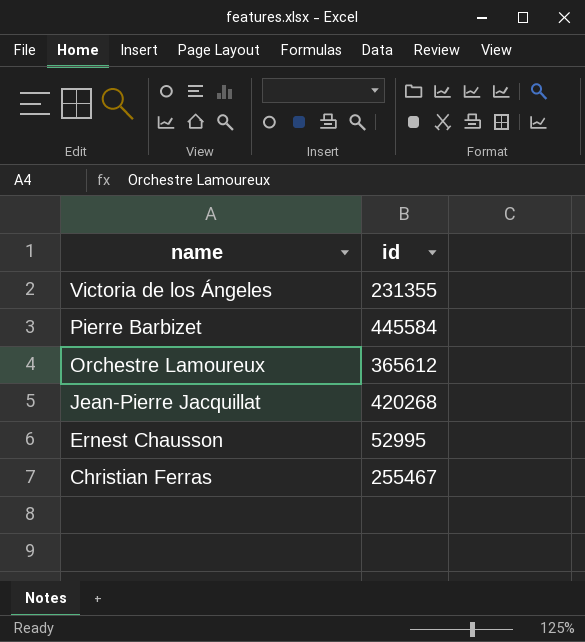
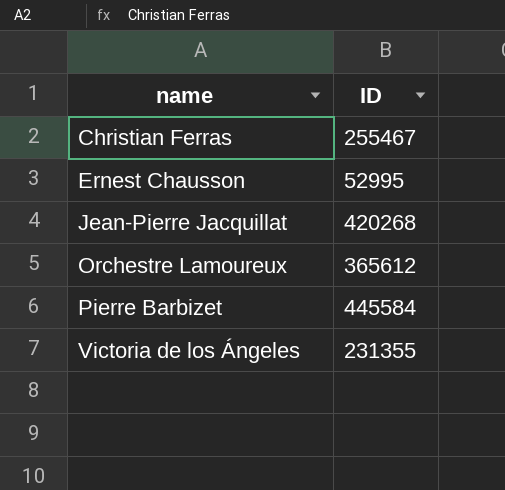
row order: name descending -> name ascending
column name: id -> ID

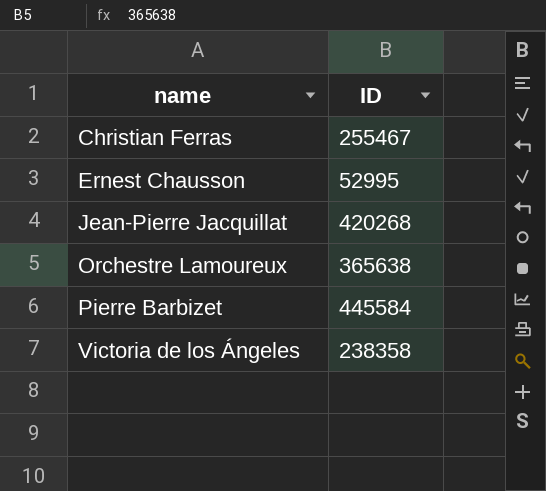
Orchestre Lamoureux | ID: 365612 -> 365638
Victoria de los Ángeles | ID: 231355 -> 238358

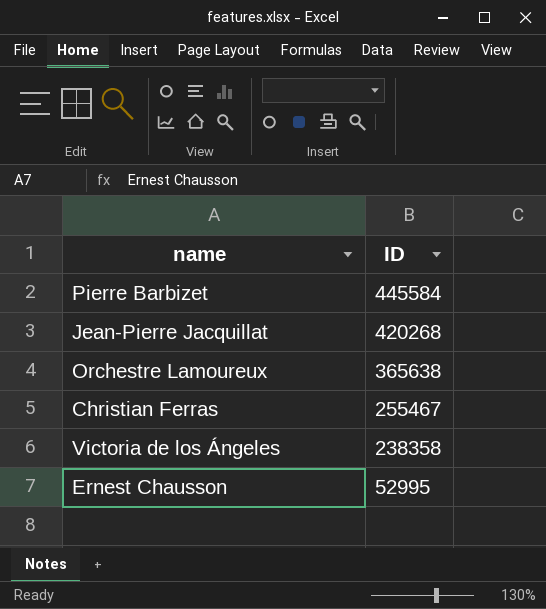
row order: name ascending -> ID descending

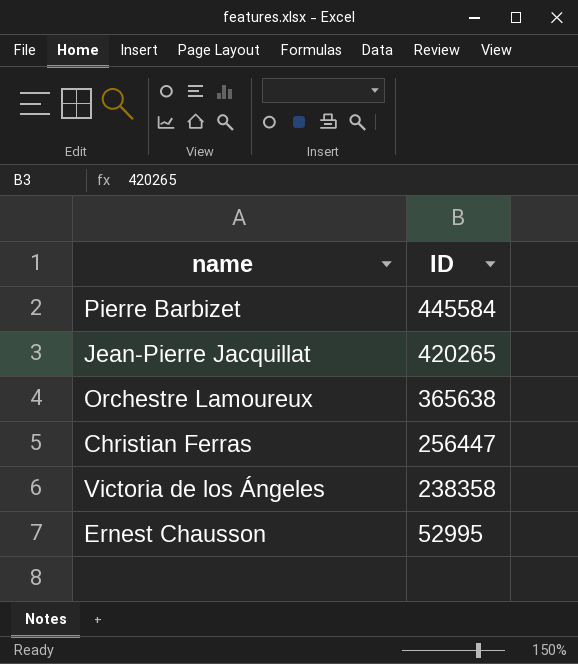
Jean‐Pierre Jacquillat | ID: 420268 -> 420265
Christian Ferras | ID: 255467 -> 256447

